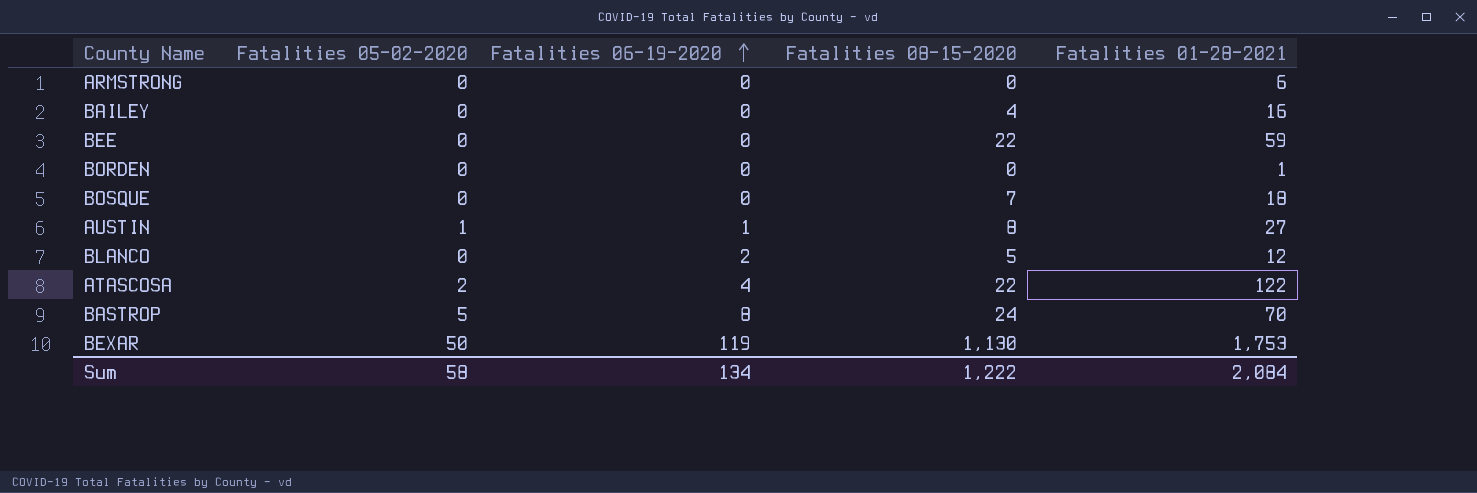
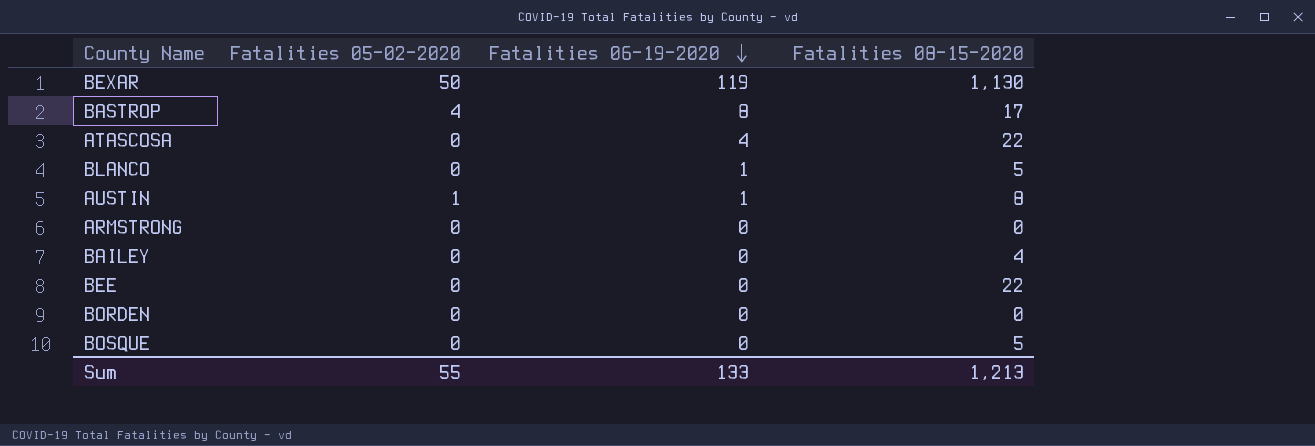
row order: Fatalities 06-19-2020 ascending -> Fatalities 06-19-2020 descending
column Fatalities 01-28-2021 | position: 5 -> none
BASTROP | Fatalities 05-02-2020: 5 -> 4
BASTROP | Fatalities 08-15-2020: 24 -> 17
ATASCOSA | Fatalities 05-02-2020: 2 -> 0
BLANCO | Fatalities 06-19-2020: 2 -> 1
BOSQUE | Fatalities 08-15-2020: 7 -> 5
Sum | Fatalities 05-02-2020: 58 -> 55
Sum | Fatalities 06-19-2020: 134 -> 133
Sum | Fatalities 08-15-2020: 1,222 -> 1,213

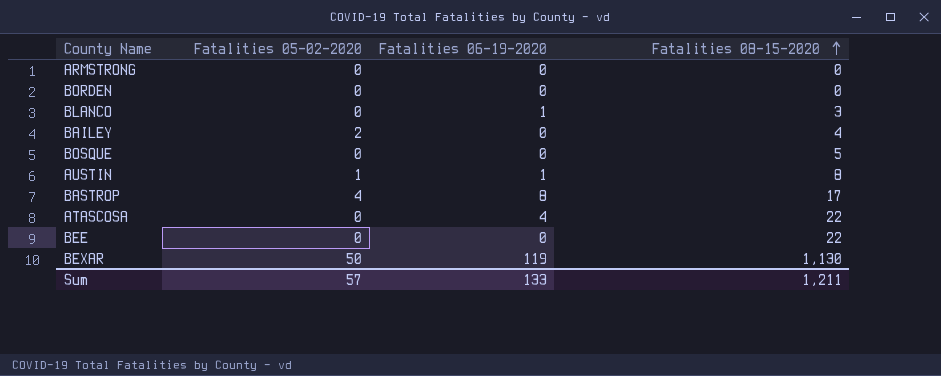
row order: Fatalities 06-19-2020 descending -> Fatalities 08-15-2020 ascending
BLANCO | Fatalities 08-15-2020: 5 -> 3
BAILEY | Fatalities 05-02-2020: 0 -> 2
Sum | Fatalities 05-02-2020: 55 -> 57
Sum | Fatalities 08-15-2020: 1,213 -> 1,211

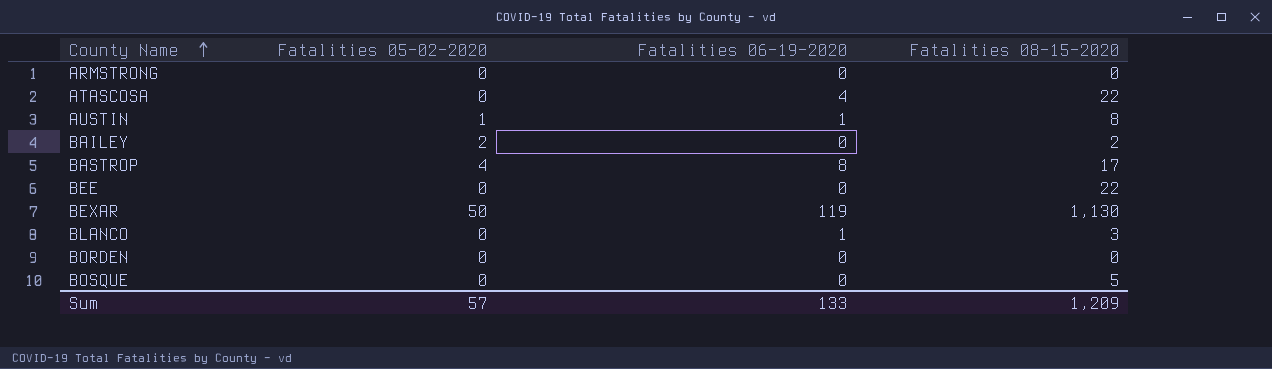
row order: Fatalities 08-15-2020 ascending -> County Name ascending
BAILEY | Fatalities 08-15-2020: 4 -> 2
Sum | Fatalities 08-15-2020: 1,211 -> 1,209

